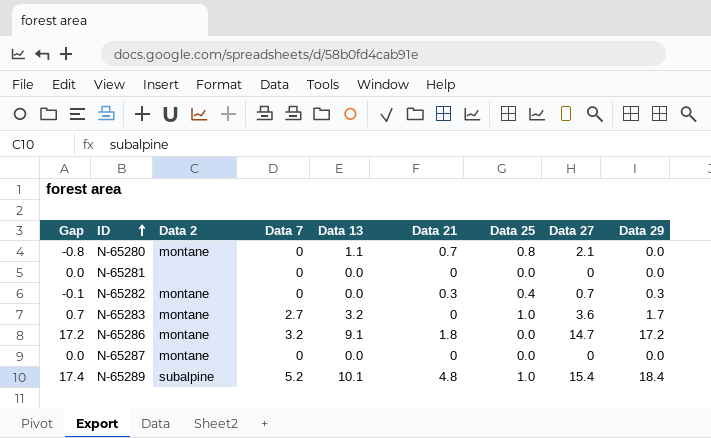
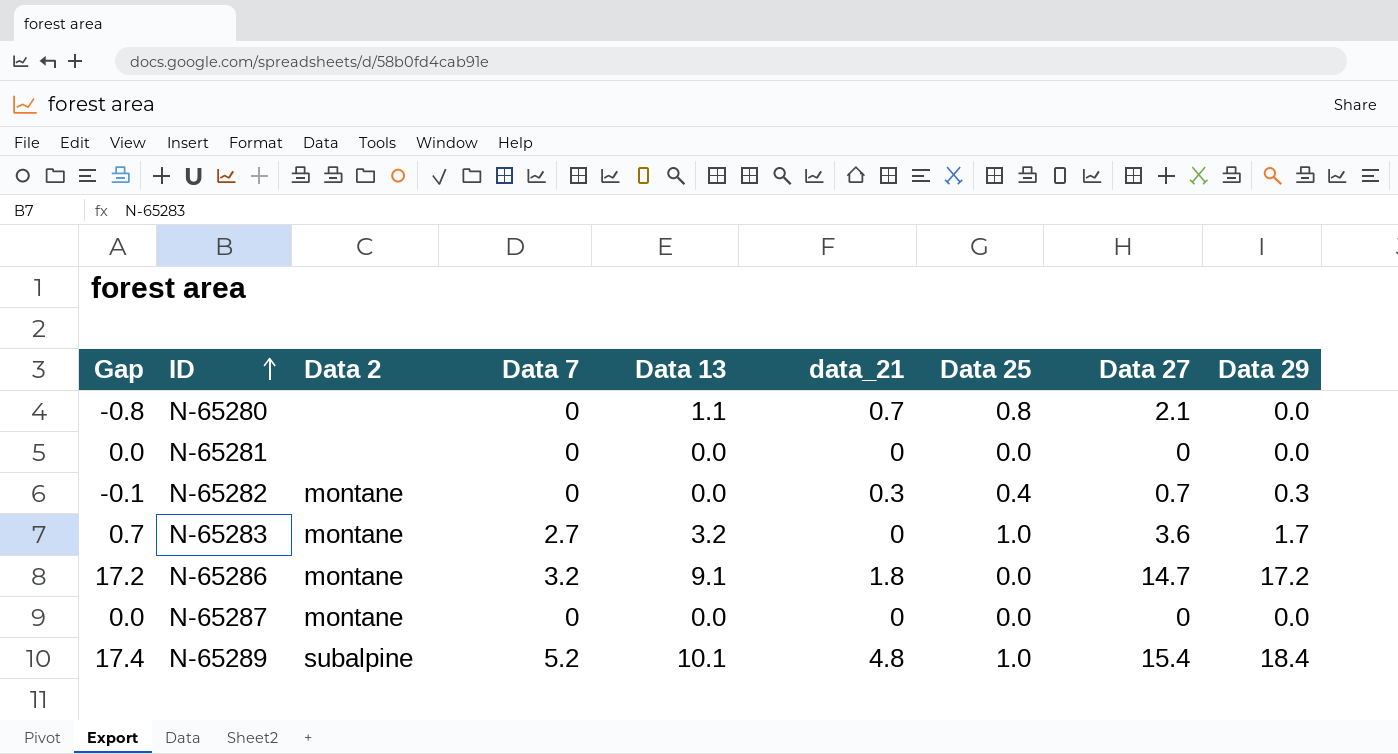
column name: Data 21 -> data_21
N-65280 | Data 2: montane -> none

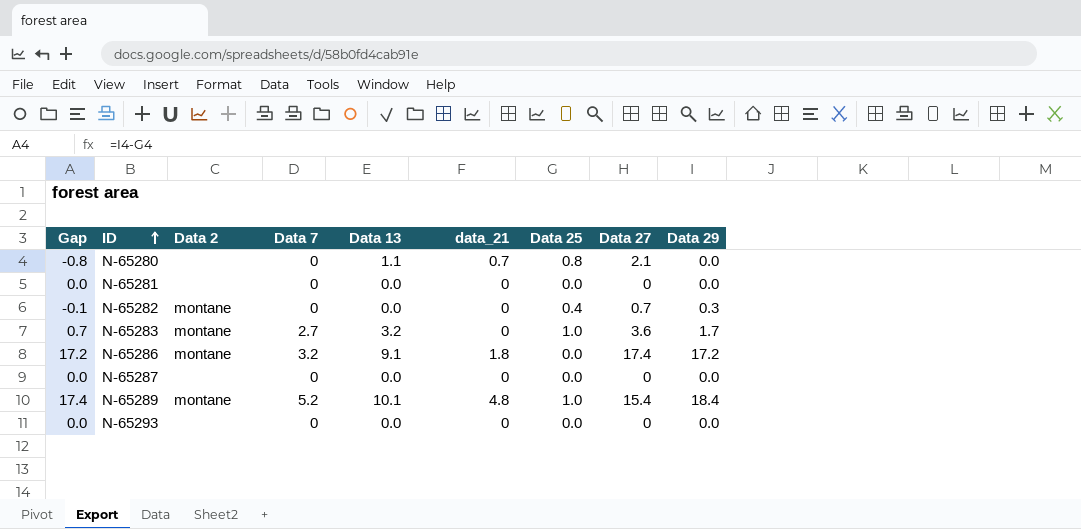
N-65282 | data_21: 0.3 -> 0
N-65286 | Data 27: 14.7 -> 17.4
N-65287 | Data 2: montane -> none
N-65289 | Data 2: subalpine -> montane
row N-65293: none -> 0.0 | none | 0 | 0.0 | 0 | 0.0 | 0 | 0.0

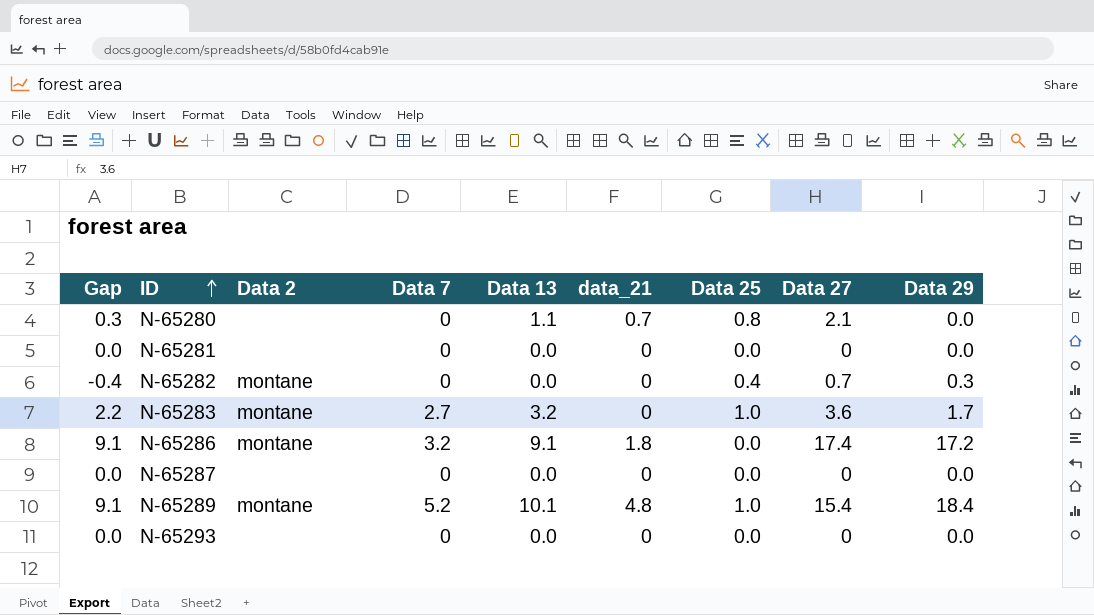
column Gap | formula: [Data 29] - [Data 25] -> [Data 13] - [Data 25]

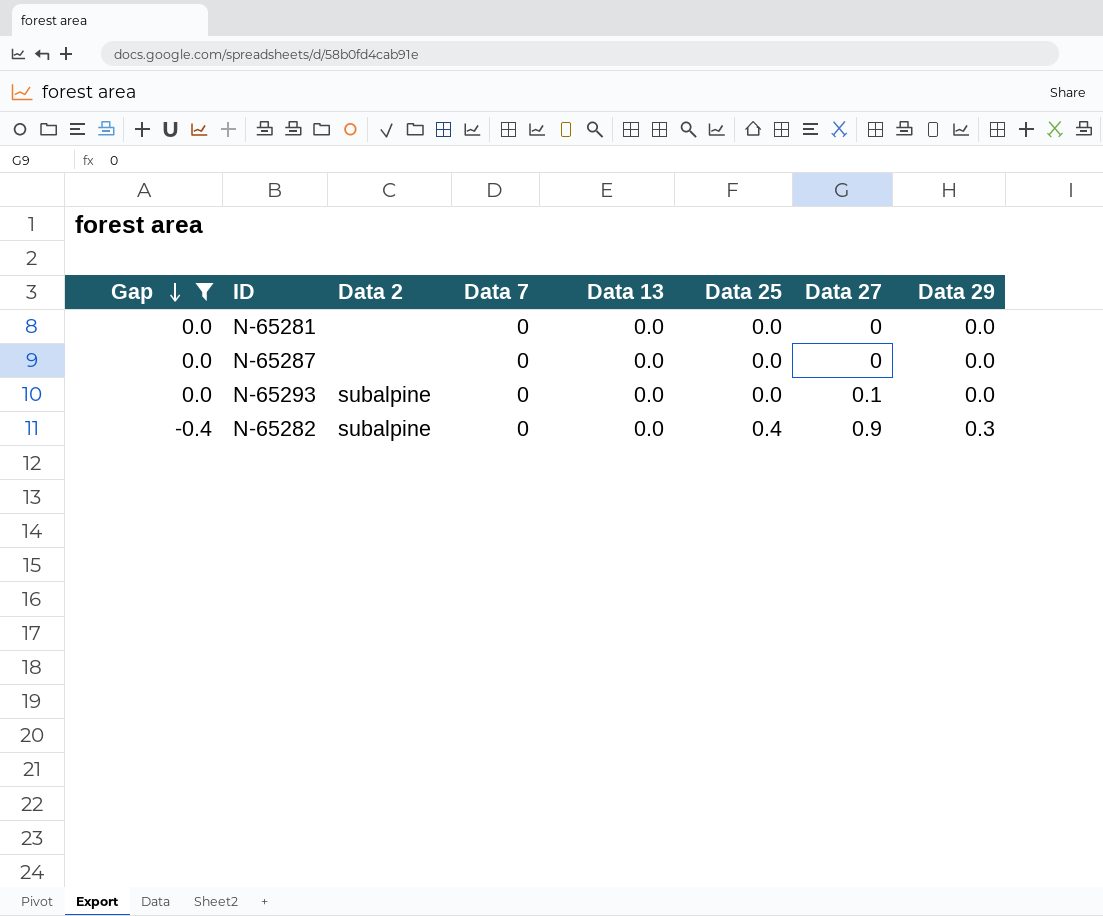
filter: none -> Gap <= 0.0
row order: ID ascending -> Gap descending
column data_21 | position: 6 -> none
N-65293 | Data 2: none -> subalpine
N-65293 | Data 27: 0 -> 0.1
N-65282 | Data 2: montane -> subalpine
N-65282 | Data 27: 0.7 -> 0.9

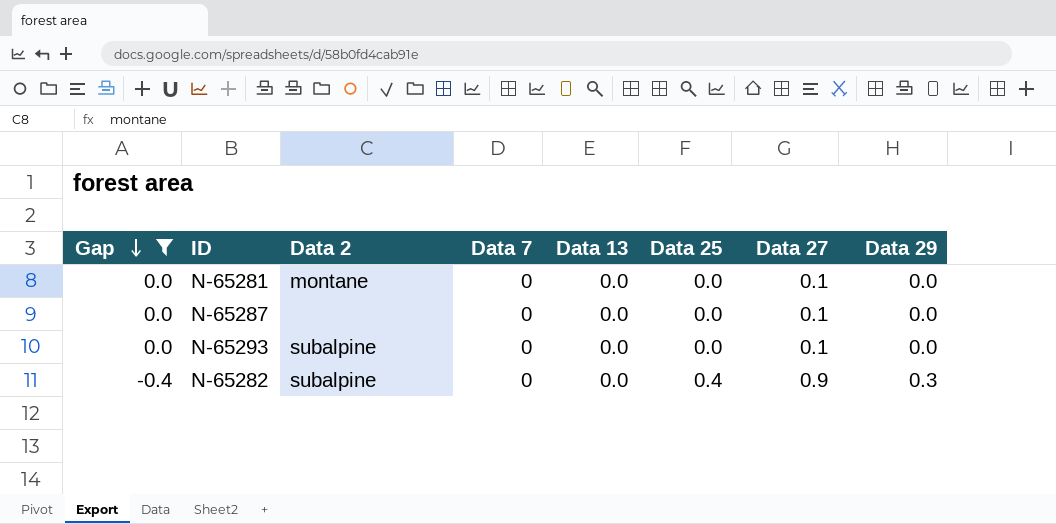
N-65281 | Data 2: none -> montane
N-65281 | Data 27: 0 -> 0.1
N-65287 | Data 27: 0 -> 0.1

